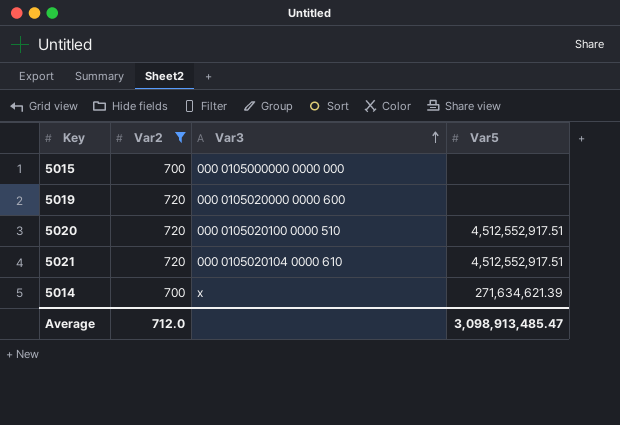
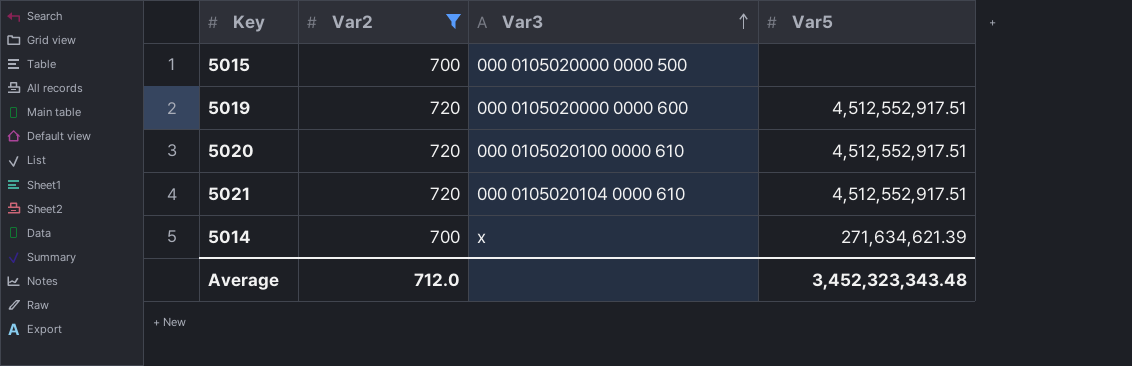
5015 | Var3: 000 0105000000 0000 000 -> 000 0105020000 0000 500
5019 | Var5: none -> 4,512,552,917.51
5020 | Var3: 000 0105020100 0000 510 -> 000 0105020100 0000 610
Average | Var5: 3,098,913,485.47 -> 3,452,323,343.48

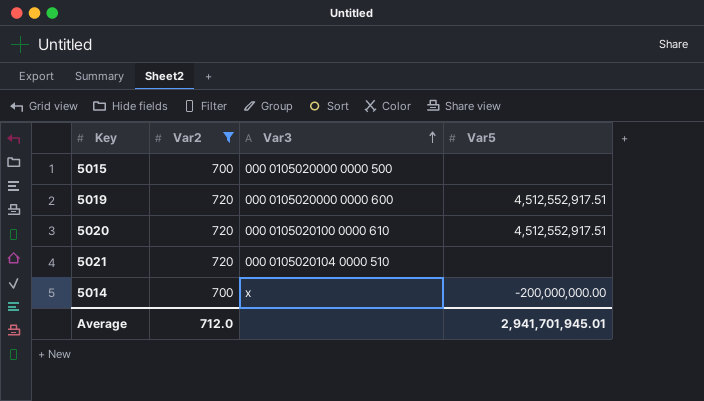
5021 | Var3: 000 0105020104 0000 610 -> 000 0105020104 0000 510
5021 | Var5: 4,512,552,917.51 -> none
5014 | Var5: 271,634,621.39 -> -200,000,000.00
Average | Var5: 3,452,323,343.48 -> 2,941,701,945.01

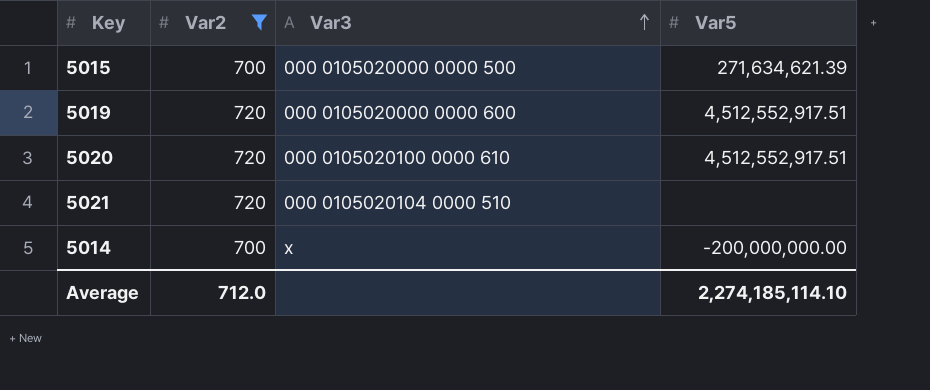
5015 | Var5: none -> 271,634,621.39
Average | Var5: 2,941,701,945.01 -> 2,274,185,114.10

